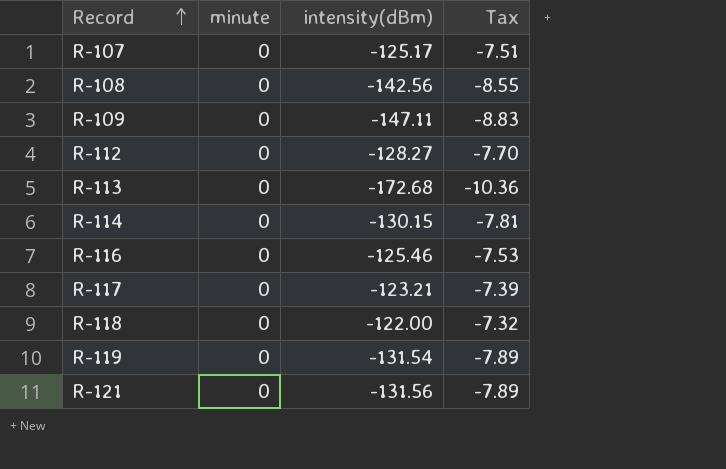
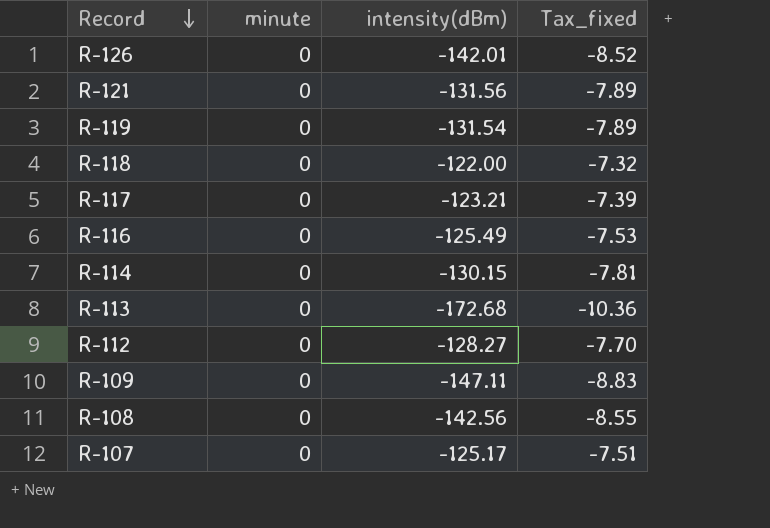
row order: Record ascending -> Record descending
column name: Tax -> Tax_fixed
row R-126: none -> 0 | -142.01 | -8.52
R-116 | intensity(dBm): -125.46 -> -125.49

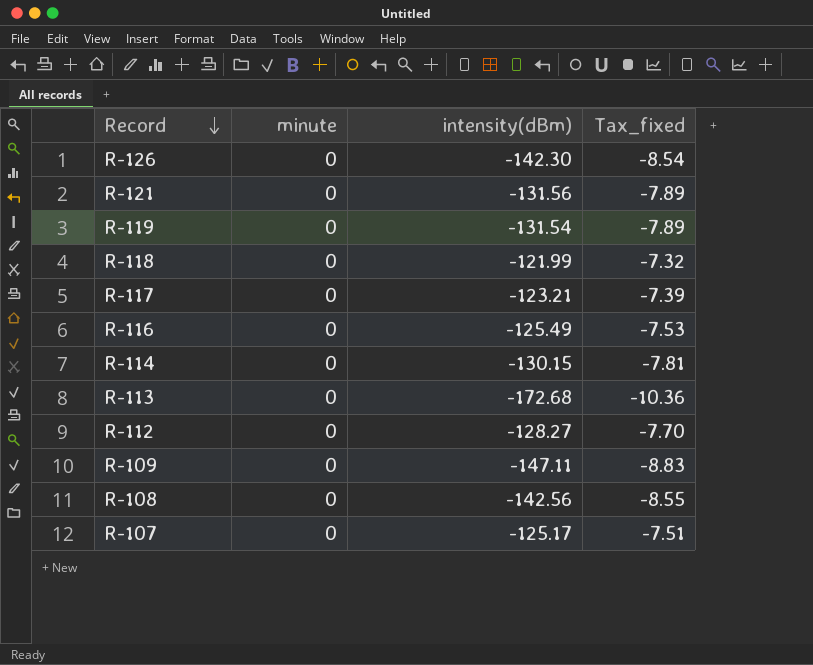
R-126 | intensity(dBm): -142.01 -> -142.30
R-126 | Tax_fixed: -8.52 -> -8.54
R-118 | intensity(dBm): -122.00 -> -121.99

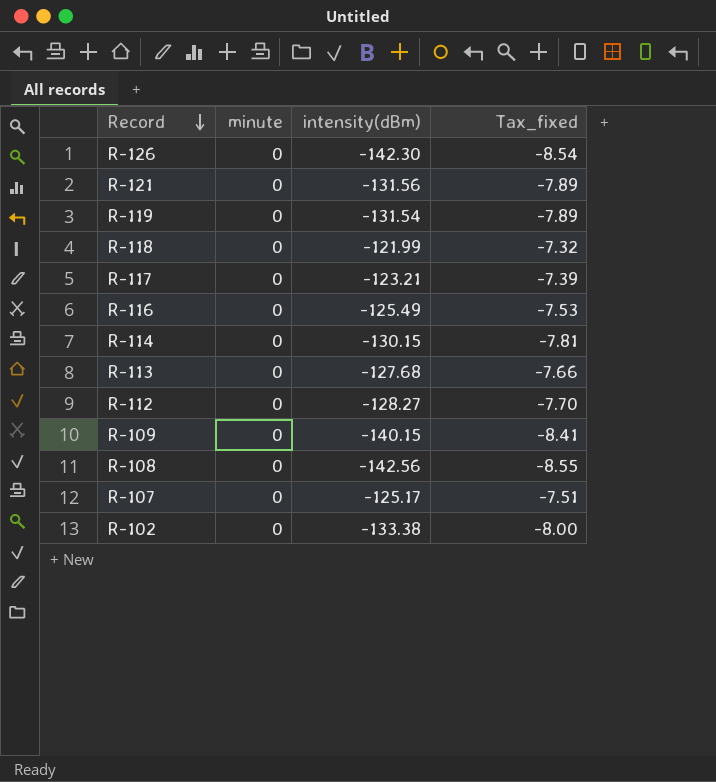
R-113 | intensity(dBm): -172.68 -> -127.68
R-113 | Tax_fixed: -10.36 -> -7.66
R-109 | intensity(dBm): -147.11 -> -140.15
R-109 | Tax_fixed: -8.83 -> -8.41
row R-102: none -> 0 | -133.38 | -8.00

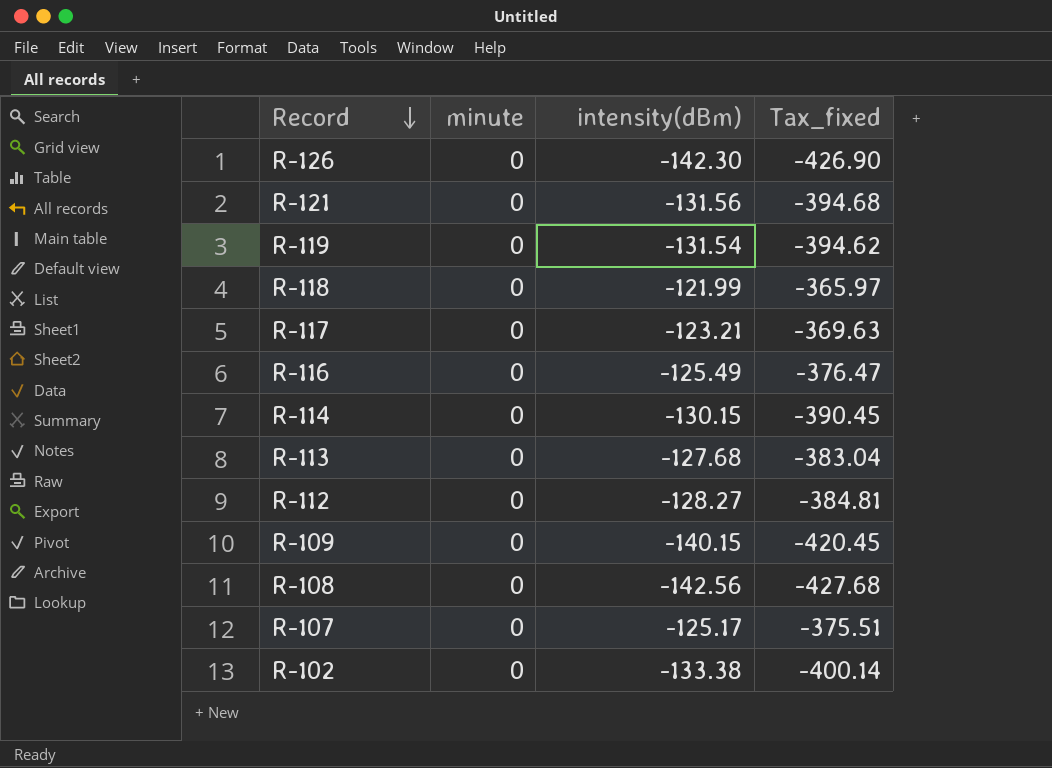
column Tax_fixed | formula: [intensity(dBm)] * 0.06 -> [intensity(dBm)] * 3

